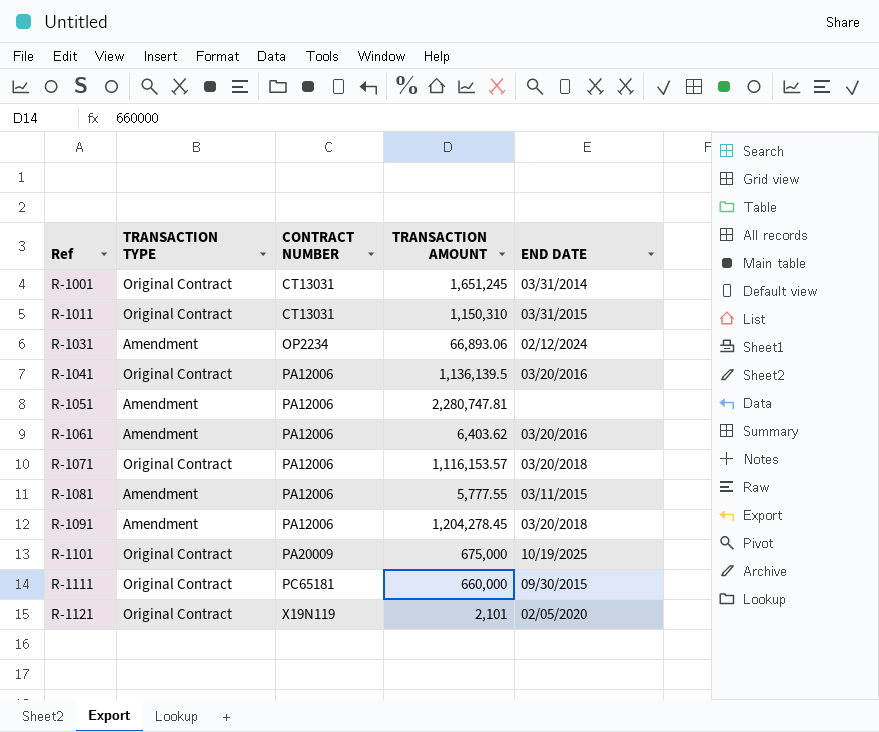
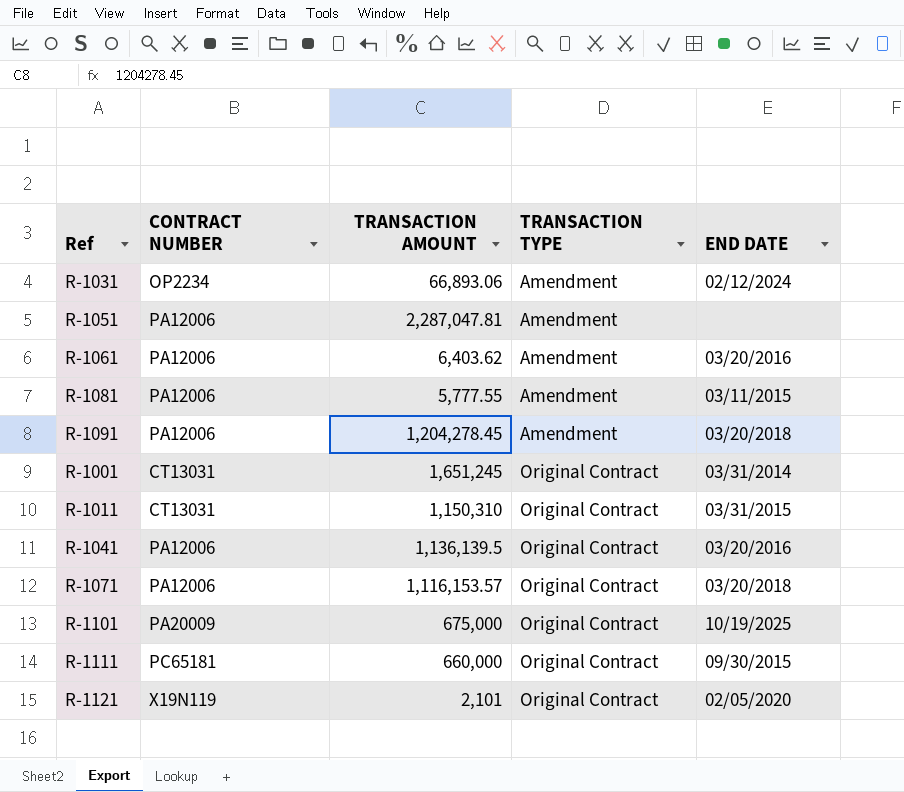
row order: Ref ascending -> TRANSACTION TYPE ascending
column TRANSACTION TYPE | position: 2 -> 4
R-1051 | TRANSACTION AMOUNT: 2,280,747.81 -> 2,287,047.81

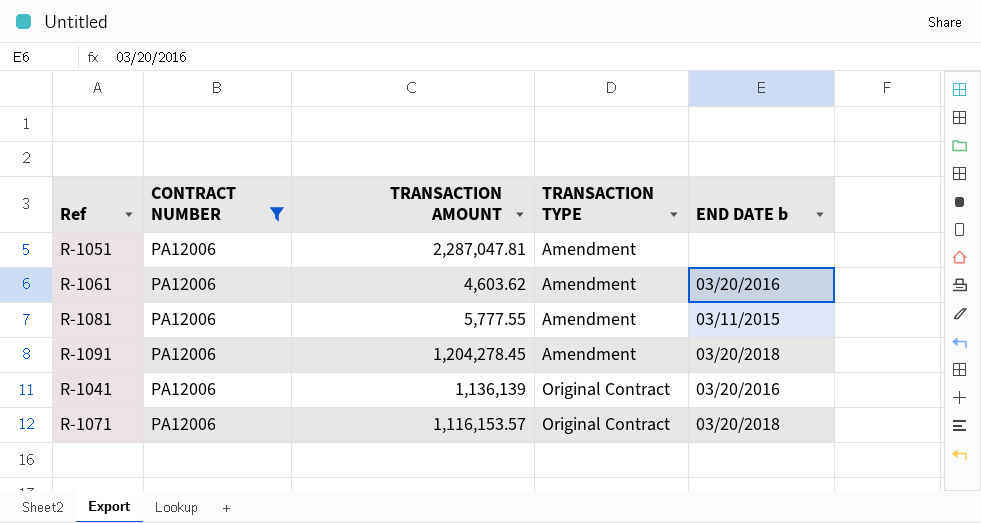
filter: none -> CONTRACT NUMBER = PA12006
column name: END DATE -> END DATE b
R-1061 | TRANSACTION AMOUNT: 6,403.62 -> 4,603.62
R-1041 | TRANSACTION AMOUNT: 1,136,139.5 -> 1,136,139

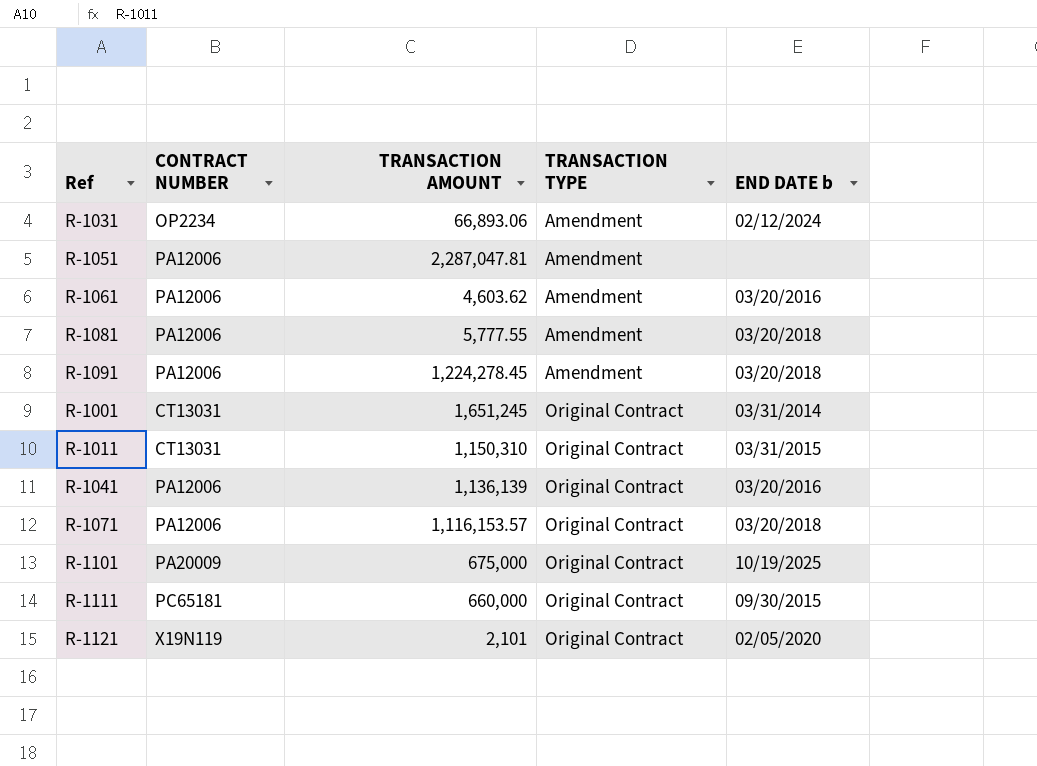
filter: CONTRACT NUMBER = PA12006 -> none
R-1081 | END DATE b: 03/11/2015 -> 03/20/2018
R-1091 | TRANSACTION AMOUNT: 1,204,278.45 -> 1,224,278.45

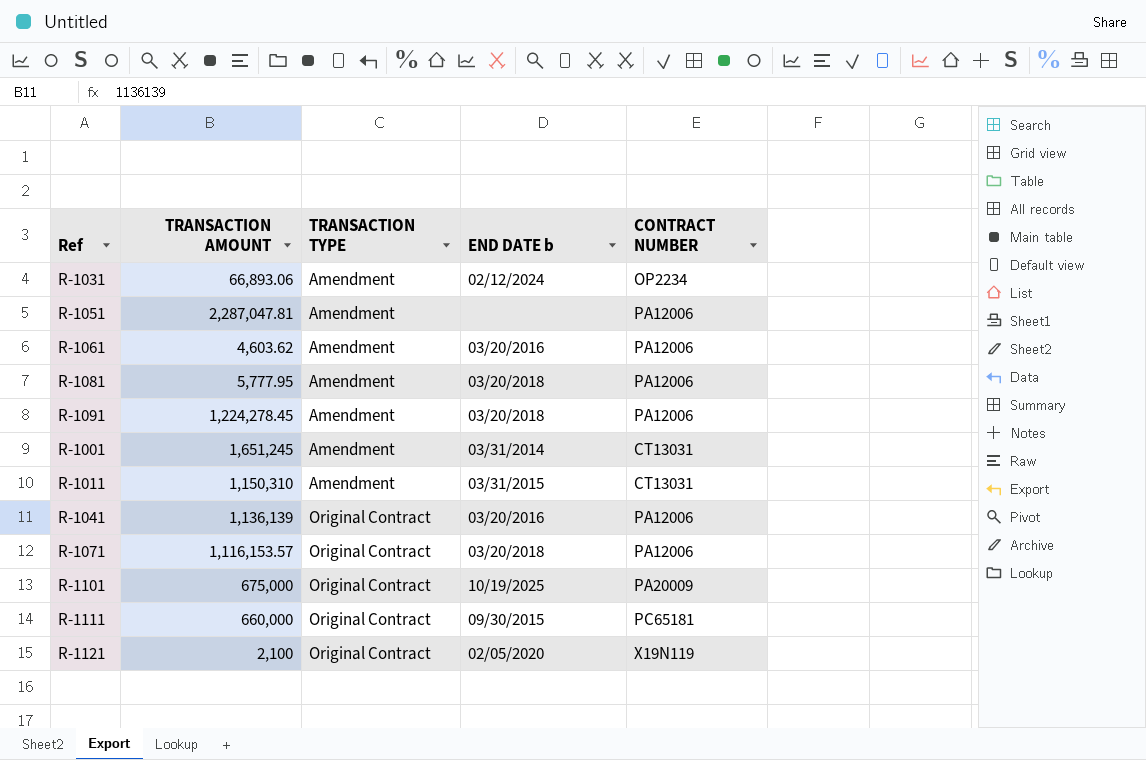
column CONTRACT NUMBER | position: 2 -> 5
R-1081 | TRANSACTION AMOUNT: 5,777.55 -> 5,777.95
R-1001 | TRANSACTION TYPE: Original Contract -> Amendment
R-1011 | TRANSACTION TYPE: Original Contract -> Amendment
R-1121 | TRANSACTION AMOUNT: 2,101 -> 2,100

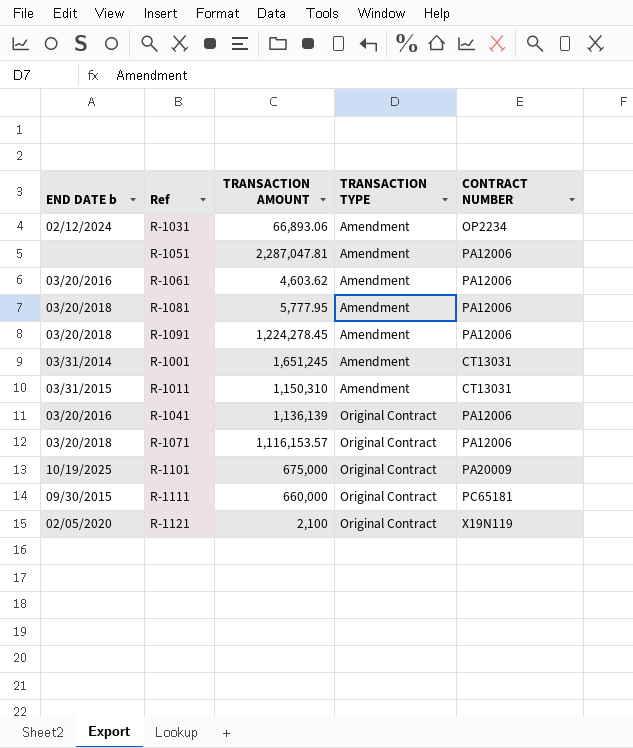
column END DATE b | position: 4 -> 1

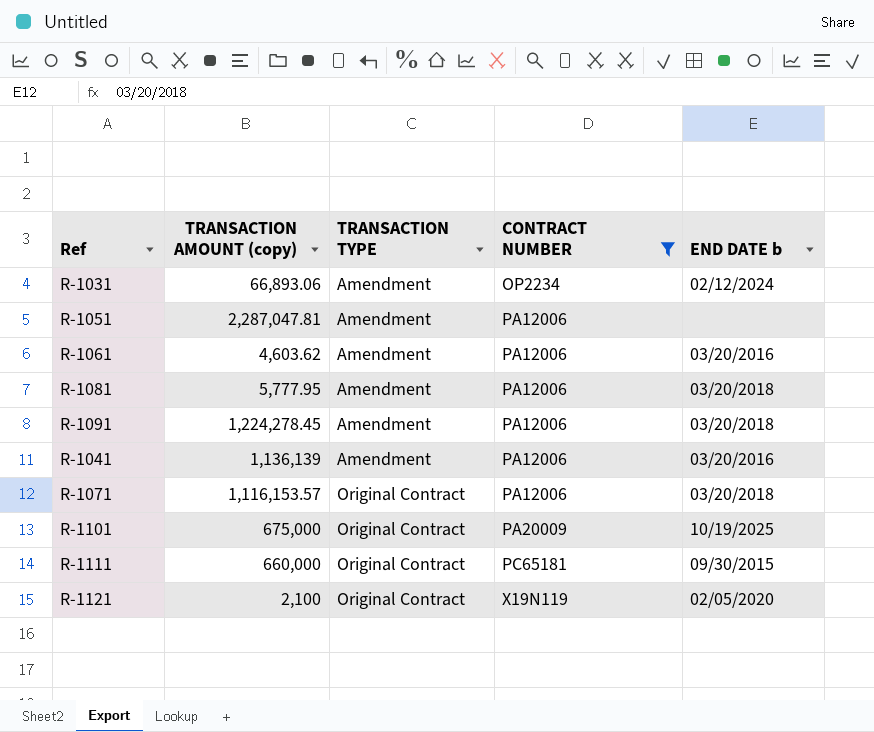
filter: none -> CONTRACT NUMBER != CT13031
column name: TRANSACTION AMOUNT -> TRANSACTION AMOUNT (copy)
column END DATE b | position: 1 -> 5
R-1041 | TRANSACTION TYPE: Original Contract -> Amendment

